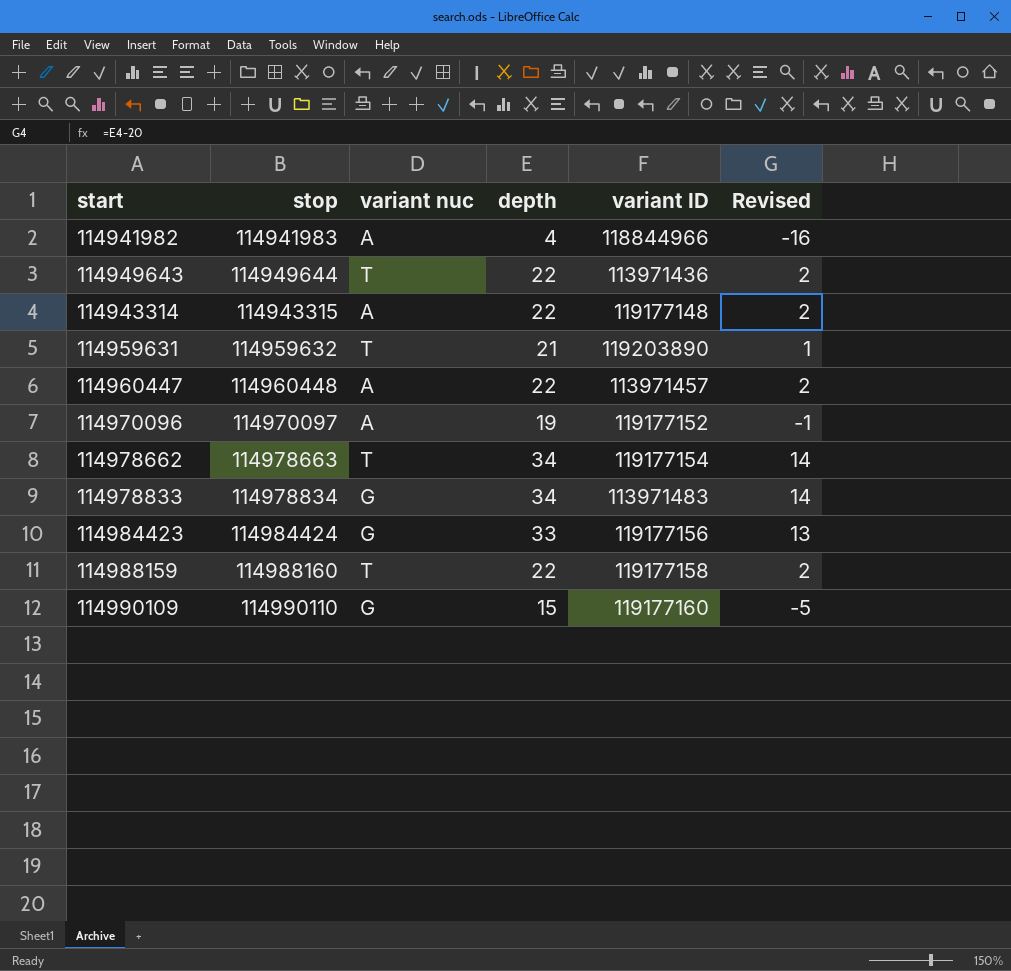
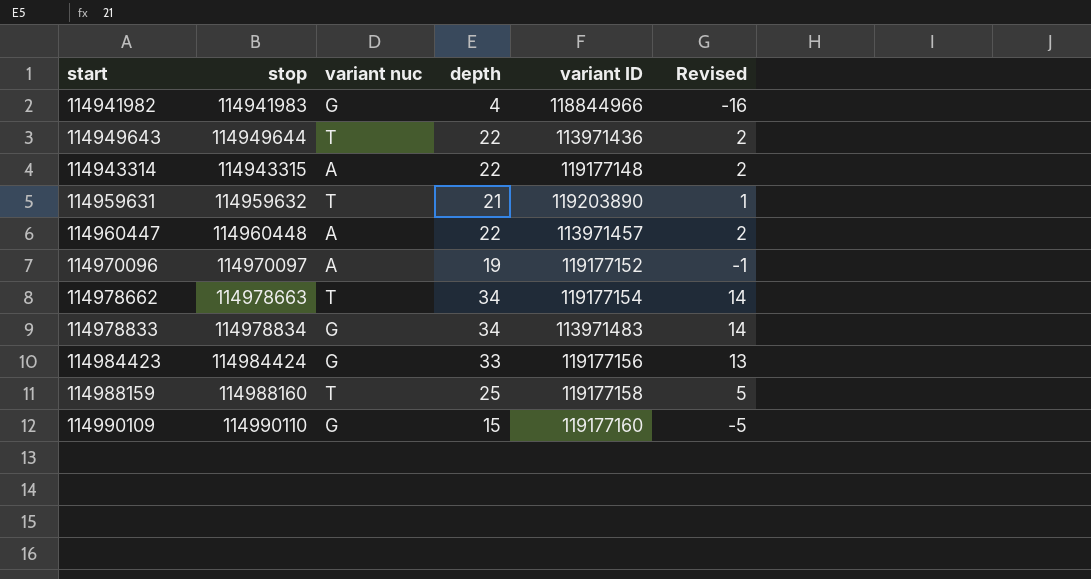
114941982 | variant nuc: A -> G
114988159 | depth: 22 -> 25
114988159 | Revised: 2 -> 5

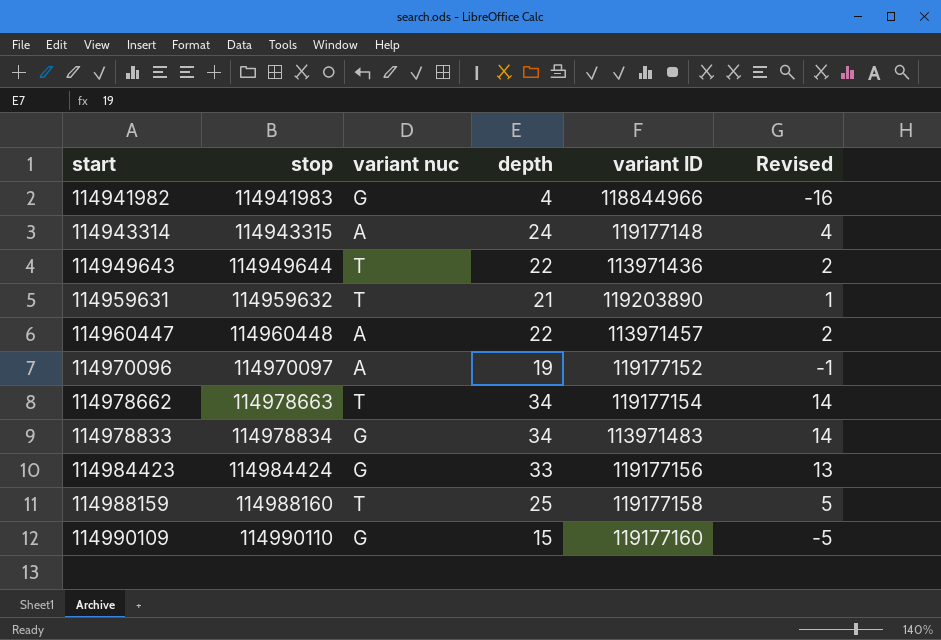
row order: none -> start ascending
114943314 | depth: 22 -> 24
114943314 | Revised: 2 -> 4

